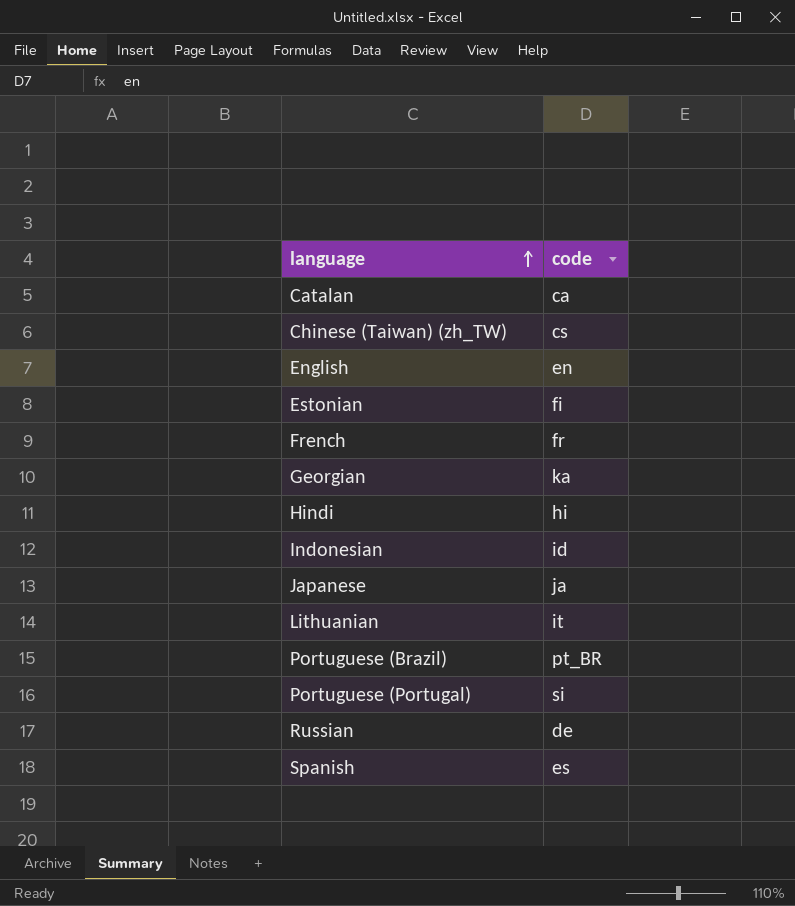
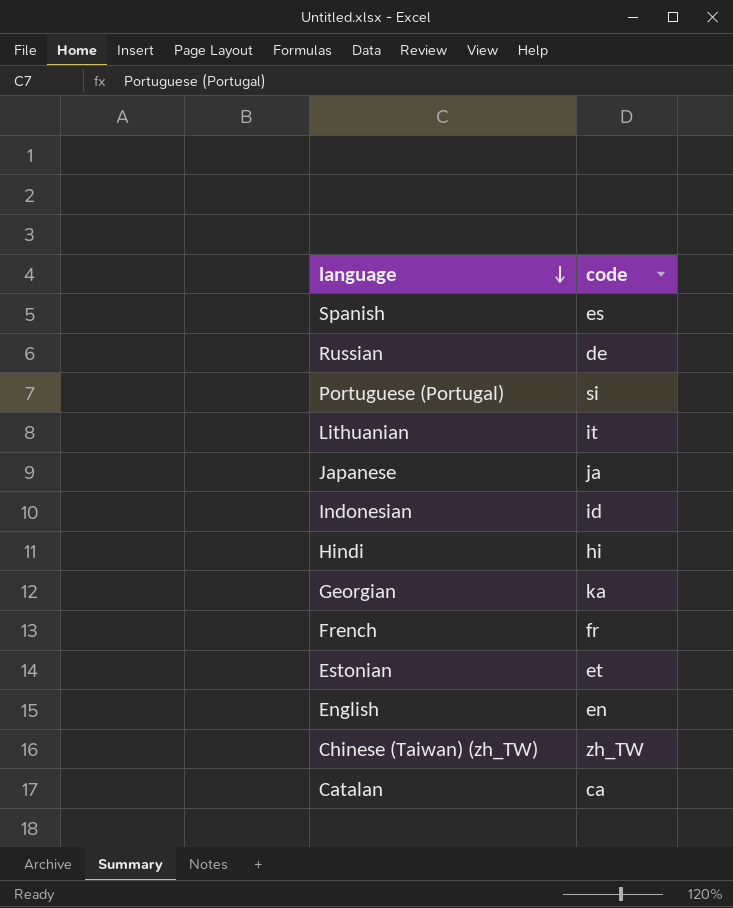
row order: language ascending -> language descending
row Portuguese (Brazil): pt_BR -> none
Estonian | code: fi -> et
Chinese (Taiwan) (zh_TW) | code: cs -> zh_TW

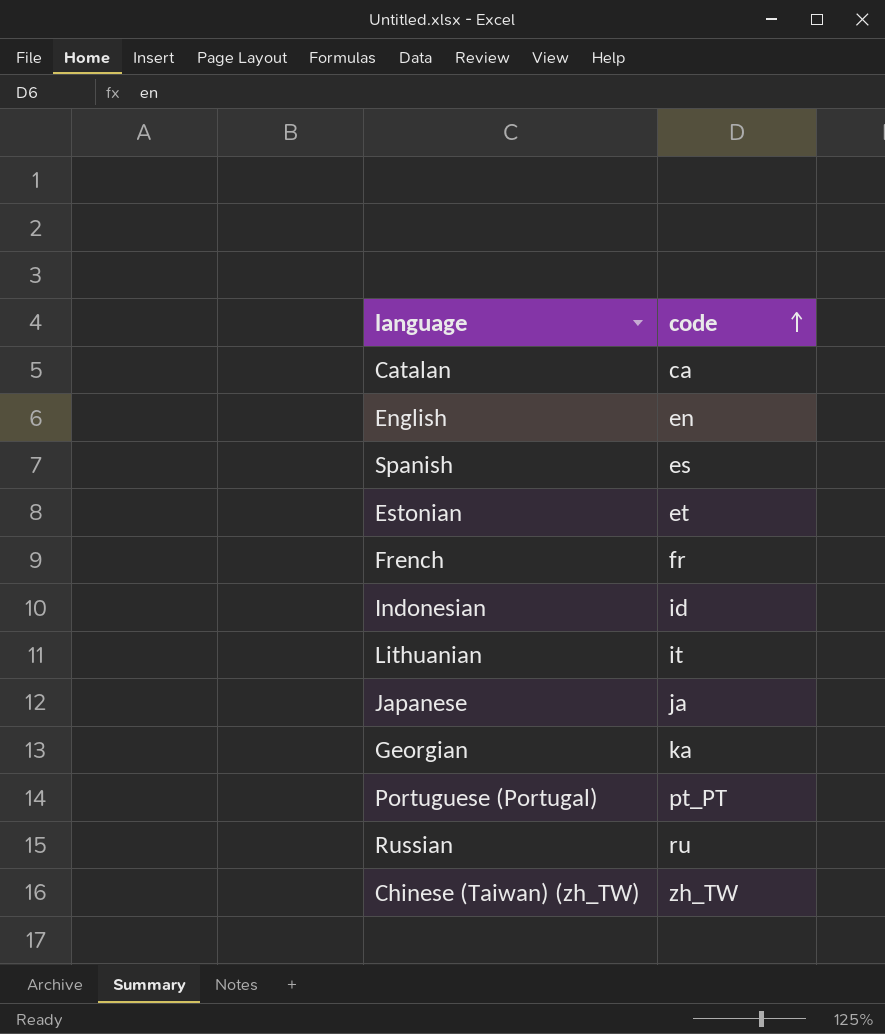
row order: language descending -> code ascending
row Hindi: hi -> none
Portuguese (Portugal) | code: si -> pt_PT
Russian | code: de -> ru

